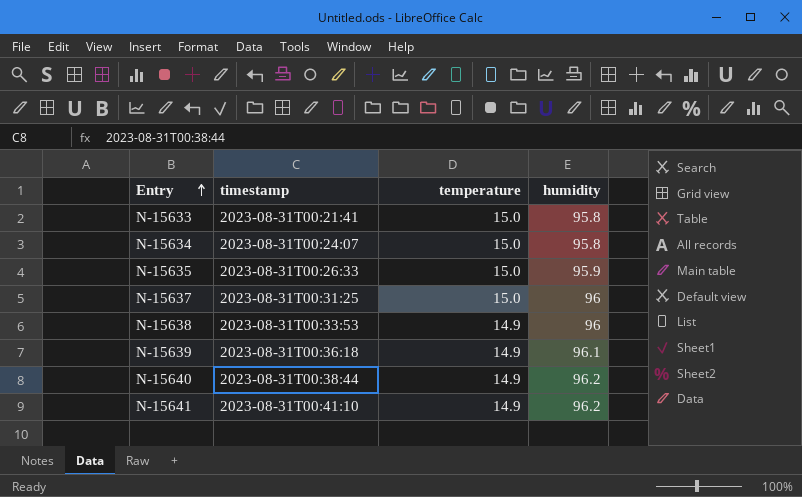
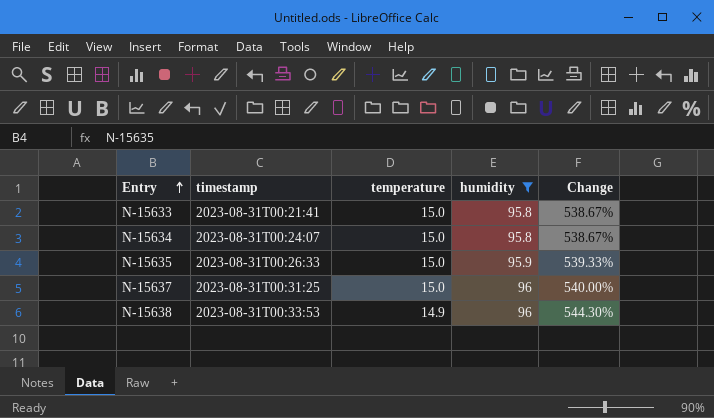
filter: none -> humidity <= 96
column Change | formula: none -> ([humidity] - [temperature]) / [temperature]

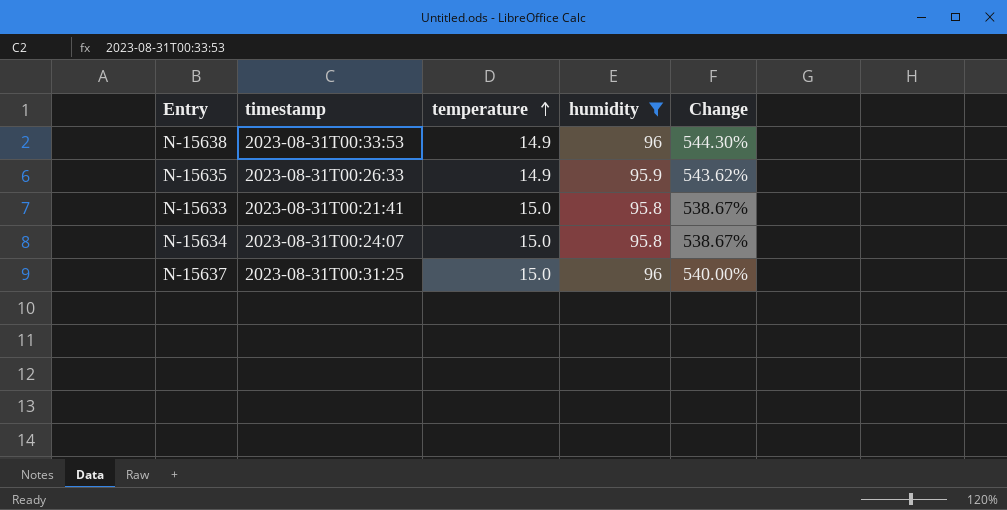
row order: Entry ascending -> temperature ascending
N-15635 | temperature: 15.0 -> 14.9
N-15635 | Change: 539.33% -> 543.62%

